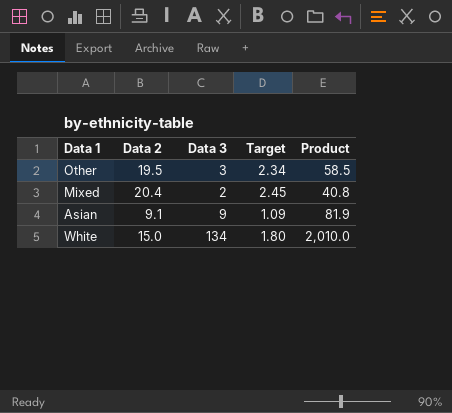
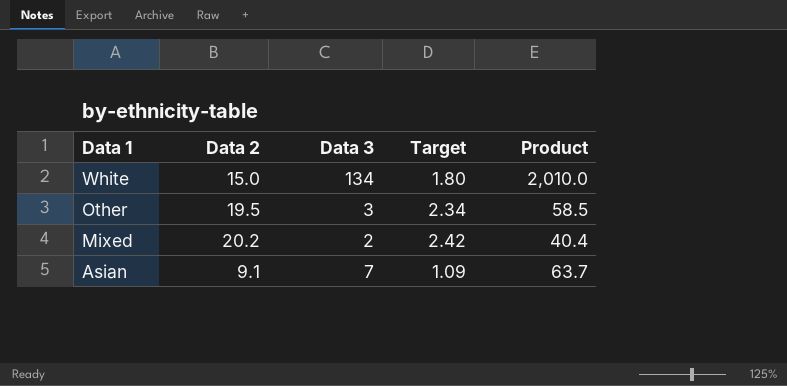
row order: none -> Data 1 descending
Mixed | Data 2: 20.4 -> 20.2
Mixed | Target: 2.45 -> 2.42
Mixed | Product: 40.8 -> 40.4
Asian | Data 3: 9 -> 7
Asian | Product: 81.9 -> 63.7

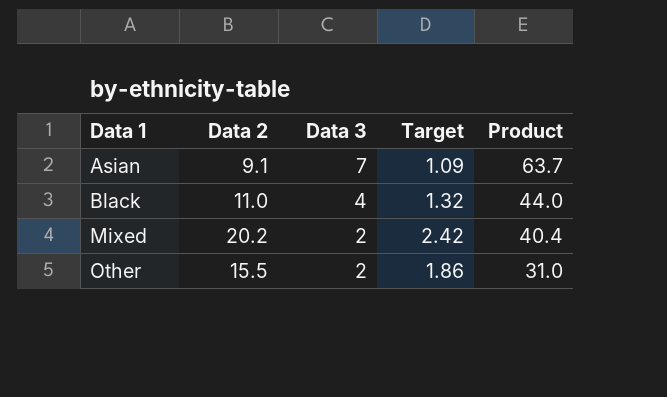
row order: Data 1 descending -> Data 1 ascending
row White: 15.0 | 134 | 1.80 | 2,010.0 -> none
row Black: none -> 11.0 | 4 | 1.32 | 44.0
Other | Data 2: 19.5 -> 15.5
Other | Data 3: 3 -> 2
Other | Target: 2.34 -> 1.86
Other | Product: 58.5 -> 31.0

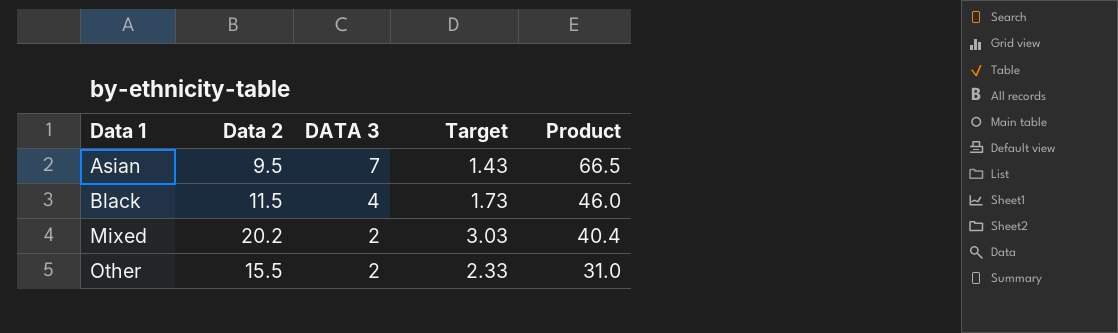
column name: Data 3 -> DATA 3
column Target | formula: [Data 2] * 0.12 -> [Data 2] * 0.15
Asian | Data 2: 9.1 -> 9.5
Asian | Product: 63.7 -> 66.5
Black | Data 2: 11.0 -> 11.5
Black | Product: 44.0 -> 46.0

